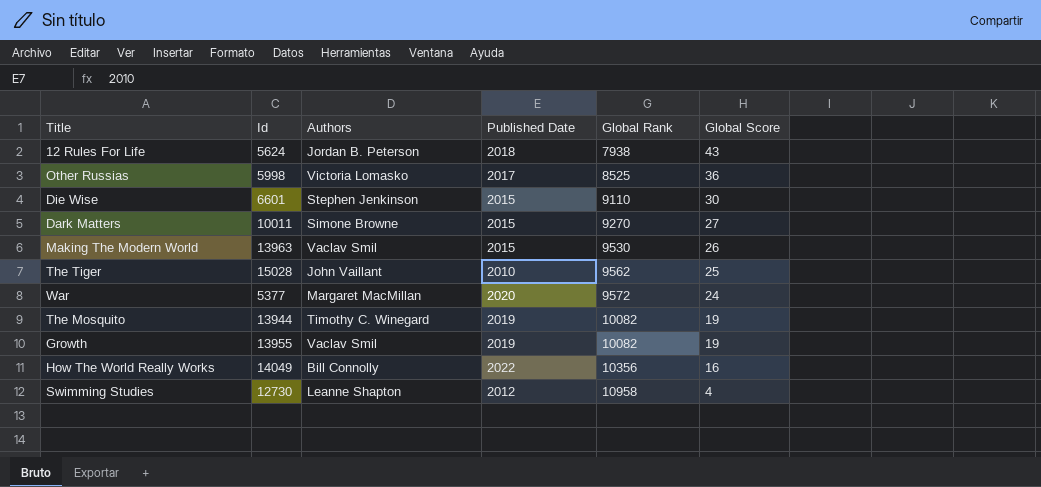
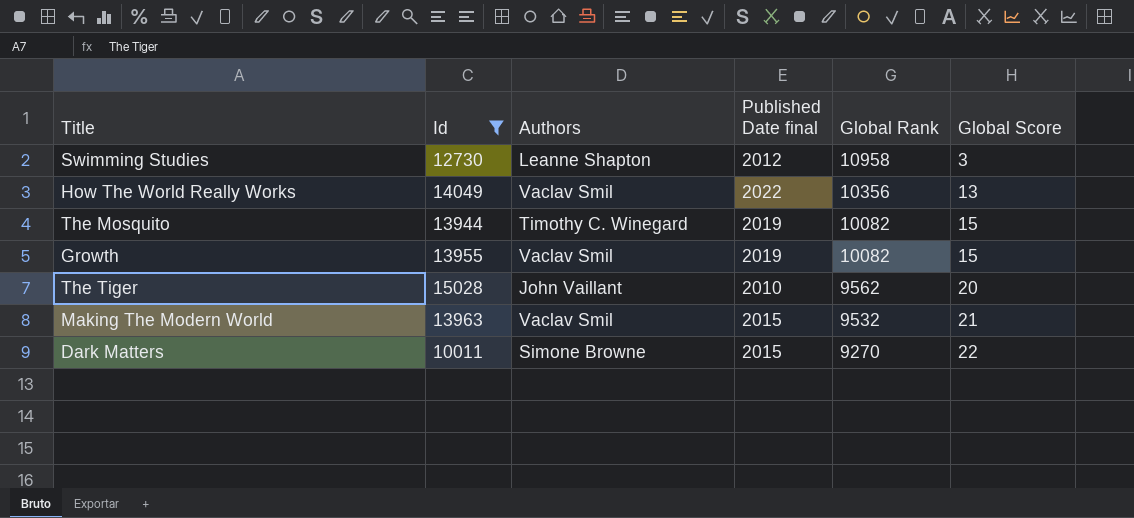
filter: none -> Id >= 10011
row order: Global Rank ascending -> Global Rank descending
column name: Published Date -> Published Date final
Swimming Studies | Global Score: 4 -> 3
How The World Really Works | Authors: Bill Connolly -> Vaclav Smil
How The World Really Works | Global Score: 16 -> 13
The Mosquito | Global Score: 19 -> 15
Growth | Global Score: 19 -> 15
The Tiger | Global Score: 25 -> 20
Making The Modern World | Global Rank: 9530 -> 9532
Making The Modern World | Global Score: 26 -> 21
Dark Matters | Global Score: 27 -> 22

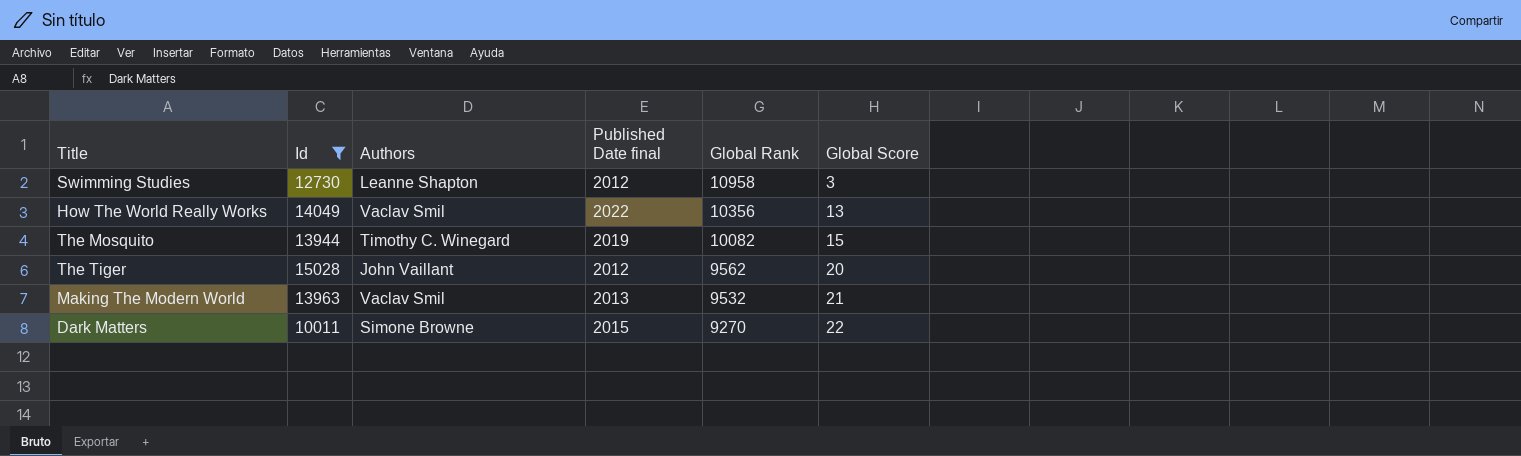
row Growth: 13955 | Vaclav Smil | 2019 | 10082 | 15 -> none
The Tiger | Published Date final: 2010 -> 2012
Making The Modern World | Published Date final: 2015 -> 2013

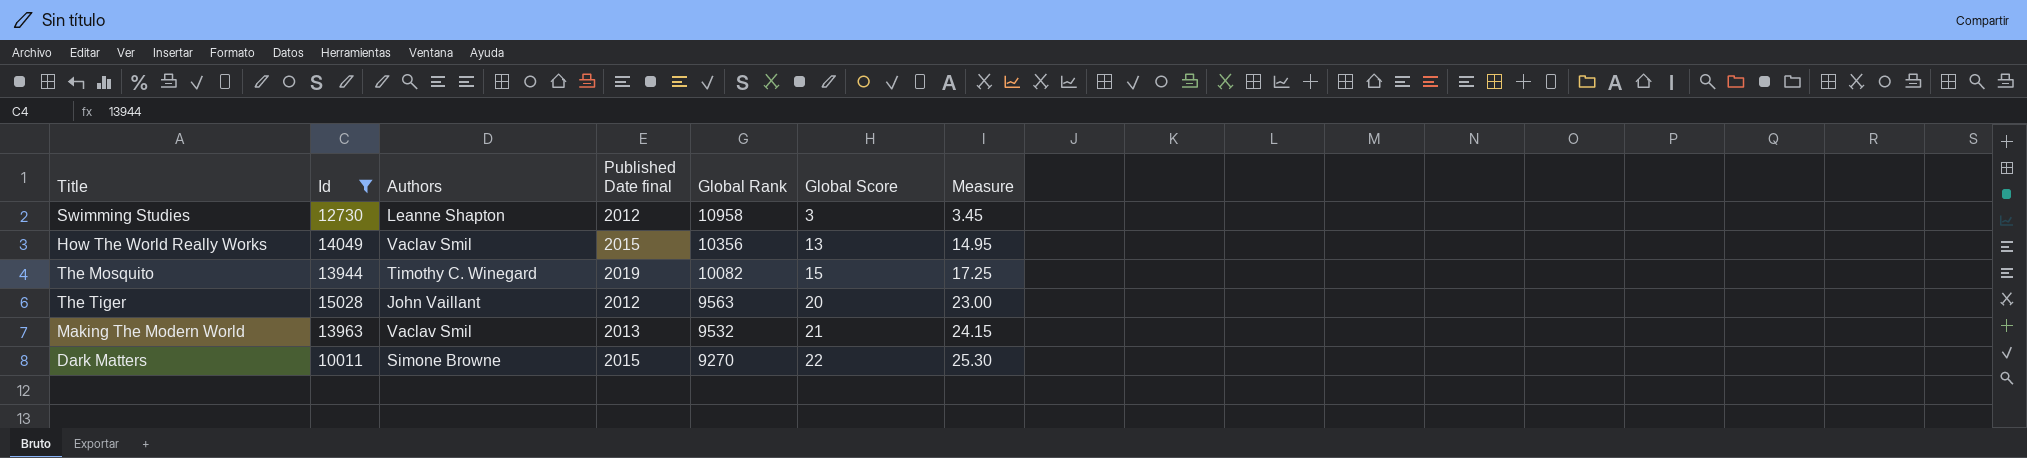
column Measure | formula: none -> [Global Score] * 1.15
How The World Really Works | Published Date final: 2022 -> 2015
The Tiger | Global Rank: 9562 -> 9563

